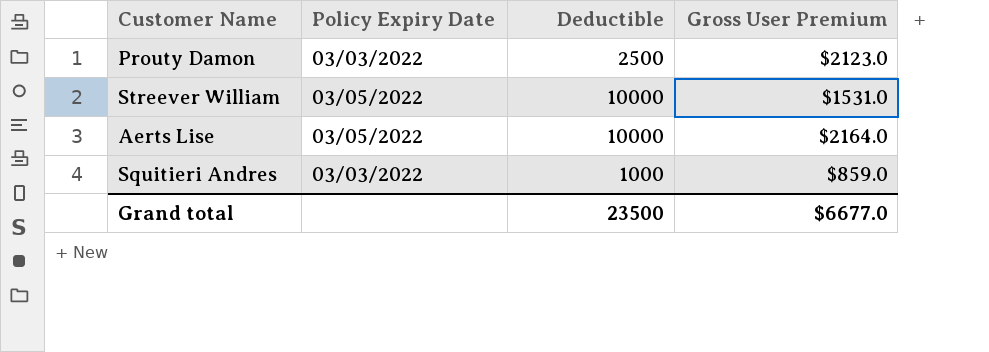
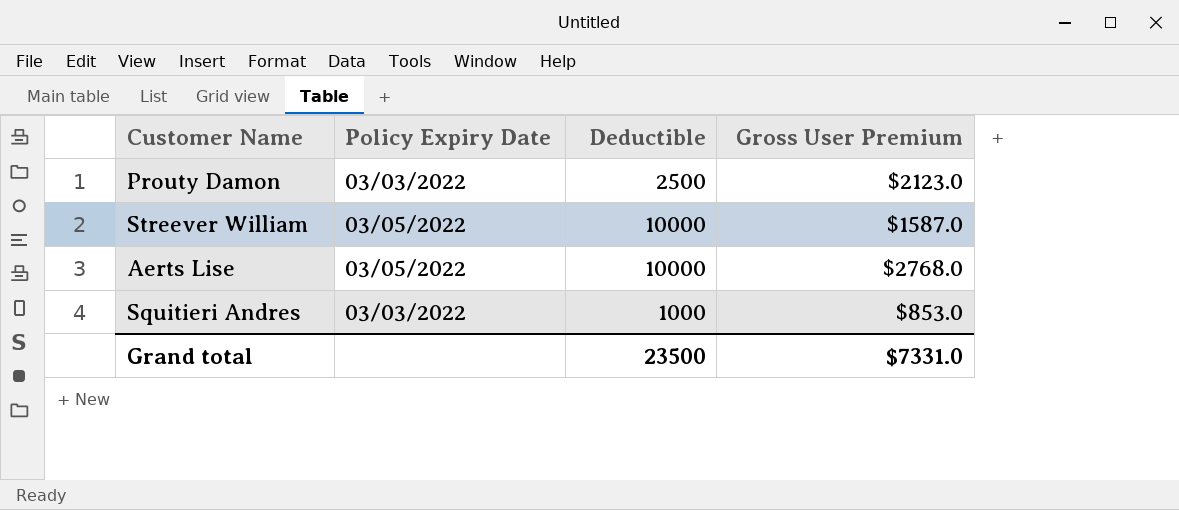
Streever William | Gross User Premium: $1531.0 -> $1587.0
Aerts Lise | Gross User Premium: $2164.0 -> $2768.0
Squitieri Andres | Gross User Premium: $859.0 -> $853.0
Grand total | Gross User Premium: $6677.0 -> $7331.0

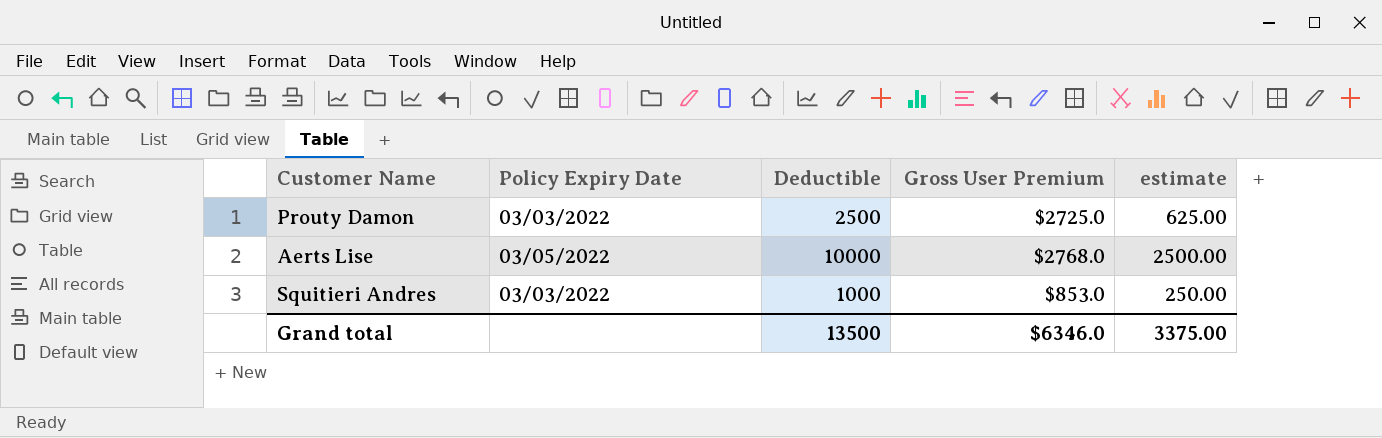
column estimate | formula: none -> [Deductible] * 0.25
row Streever William: 03/05/2022 | 10000 | $1587.0 -> none
Prouty Damon | Gross User Premium: $2123.0 -> $2725.0
Grand total | Deductible: 23500 -> 13500
Grand total | Gross User Premium: $7331.0 -> $6346.0

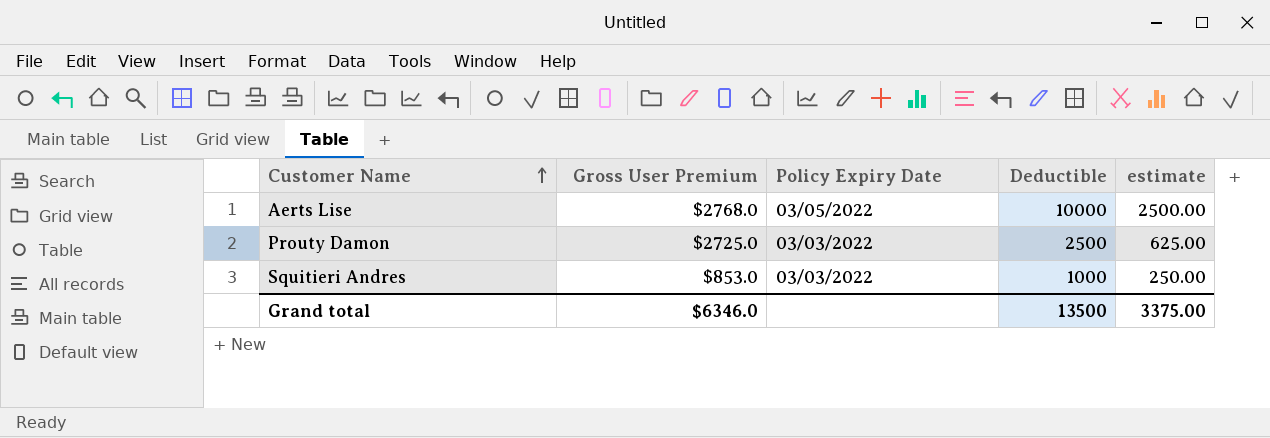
row order: none -> Customer Name ascending
column Gross User Premium | position: 4 -> 2

